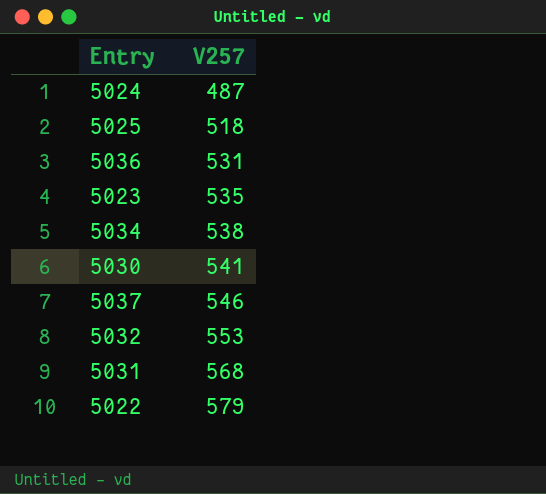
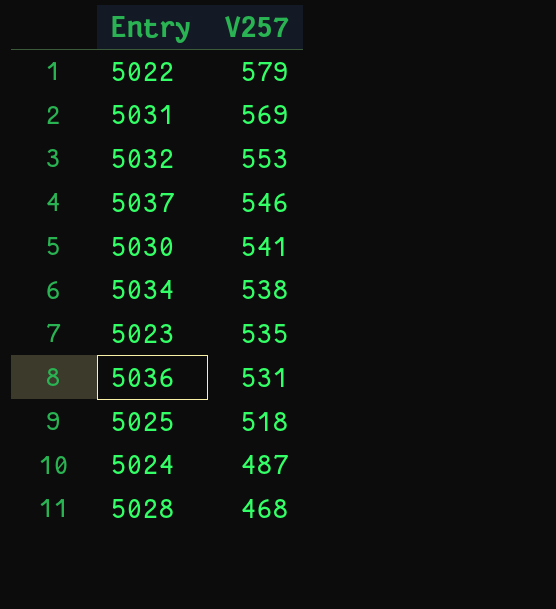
row order: V257 ascending -> V257 descending
5031 | V257: 568 -> 569
row 5028: none -> 468

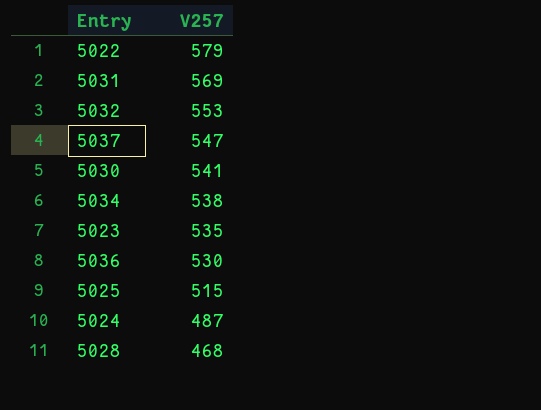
5037 | V257: 546 -> 547
5036 | V257: 531 -> 530
5025 | V257: 518 -> 515

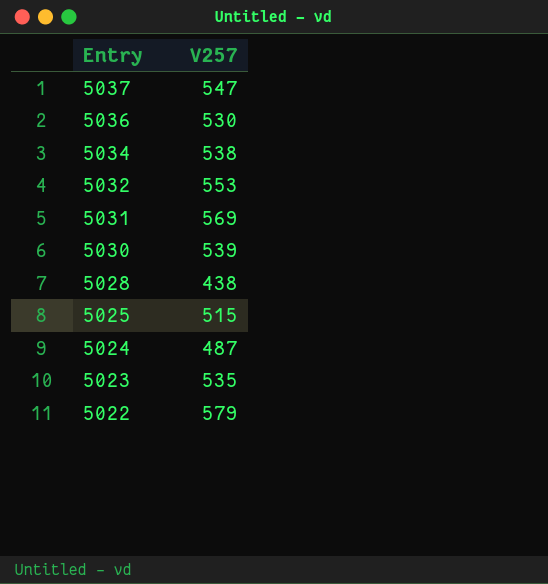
row order: V257 descending -> Entry descending
5030 | V257: 541 -> 539
5028 | V257: 468 -> 438

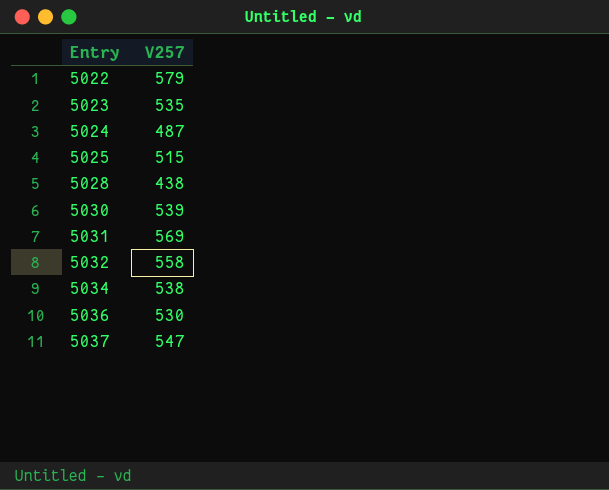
row order: Entry descending -> Entry ascending
5032 | V257: 553 -> 558

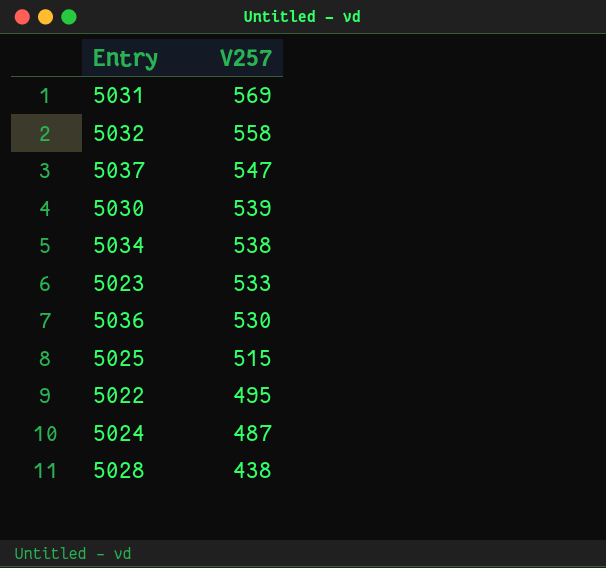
row order: Entry ascending -> V257 descending
5023 | V257: 535 -> 533
5022 | V257: 579 -> 495

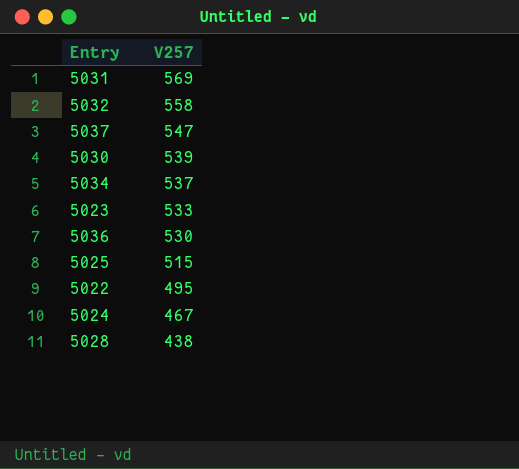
5034 | V257: 538 -> 537
5024 | V257: 487 -> 467

